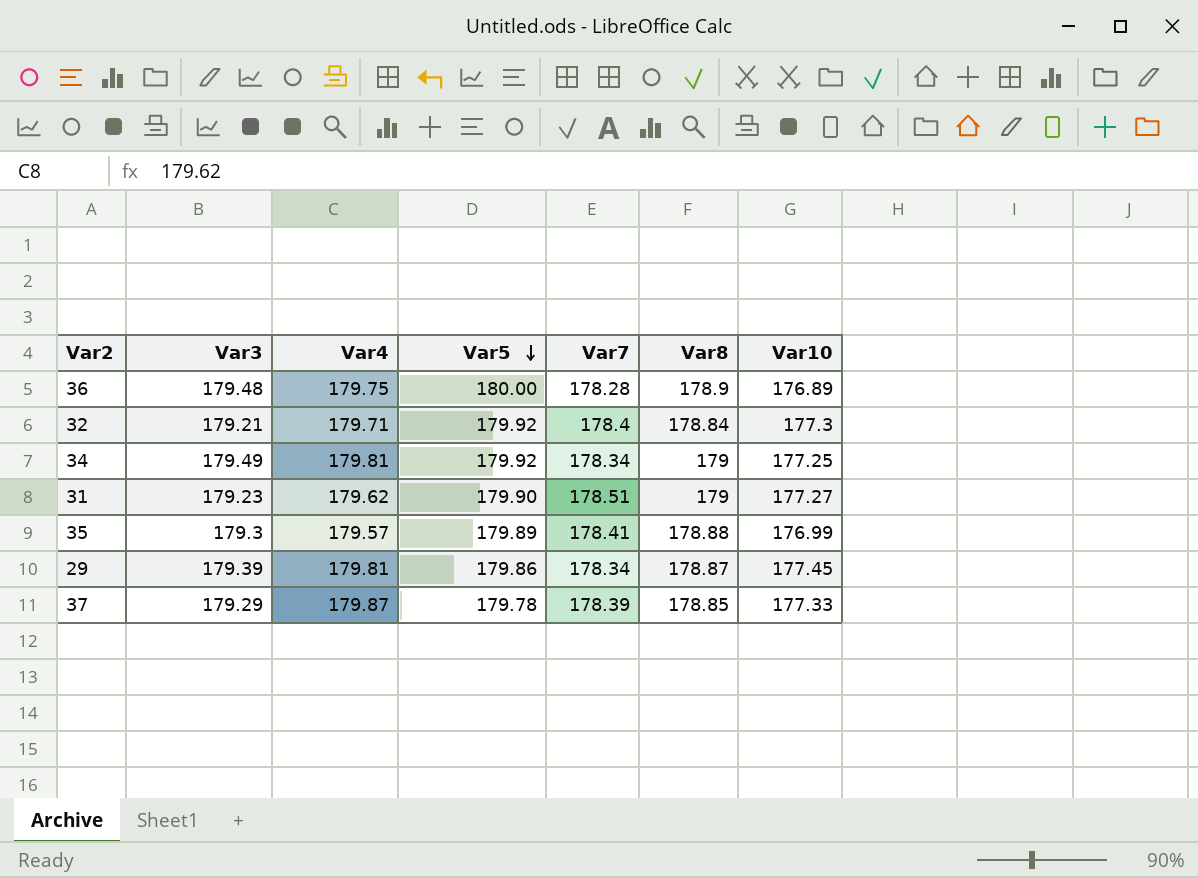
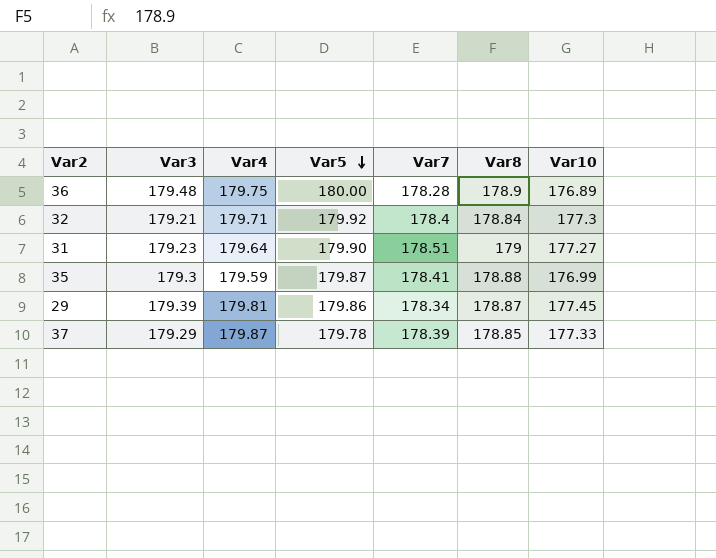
row 34: 179.49 | 179.81 | 179.92 | 178.34 | 179 | 177.25 -> none
31 | Var4: 179.62 -> 179.64
35 | Var4: 179.57 -> 179.59
35 | Var5: 179.89 -> 179.87

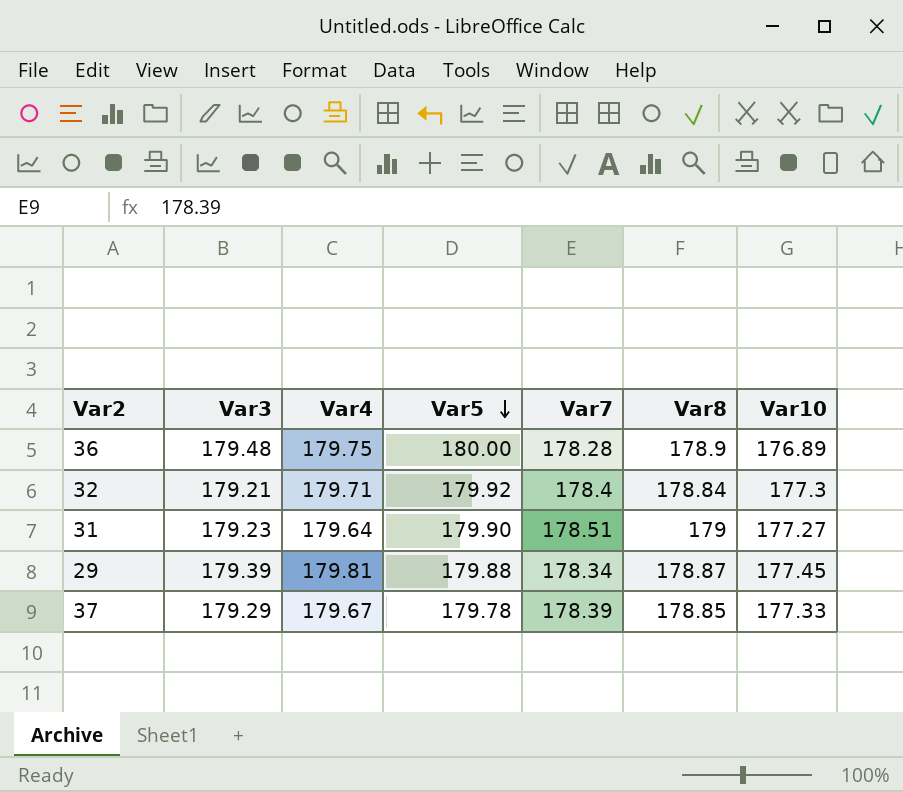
row 35: 179.3 | 179.59 | 179.87 | 178.41 | 178.88 | 176.99 -> none
29 | Var5: 179.86 -> 179.88
37 | Var4: 179.87 -> 179.67

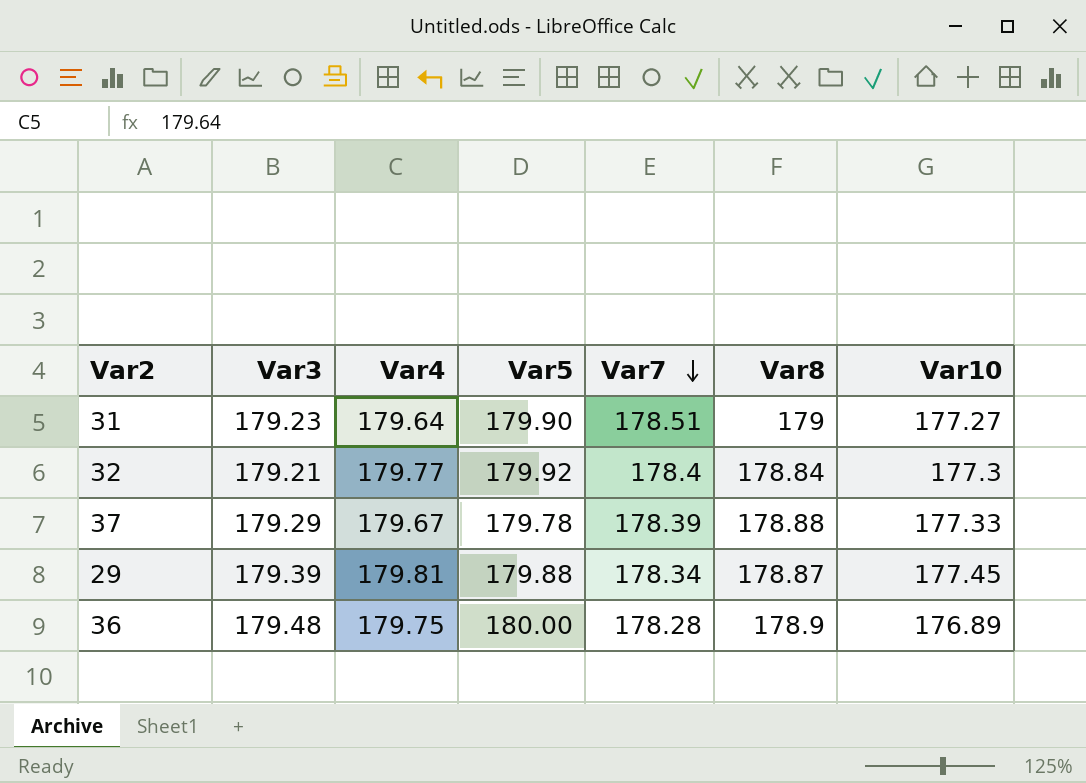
row order: Var5 descending -> Var7 descending
32 | Var4: 179.71 -> 179.77
37 | Var8: 178.85 -> 178.88

